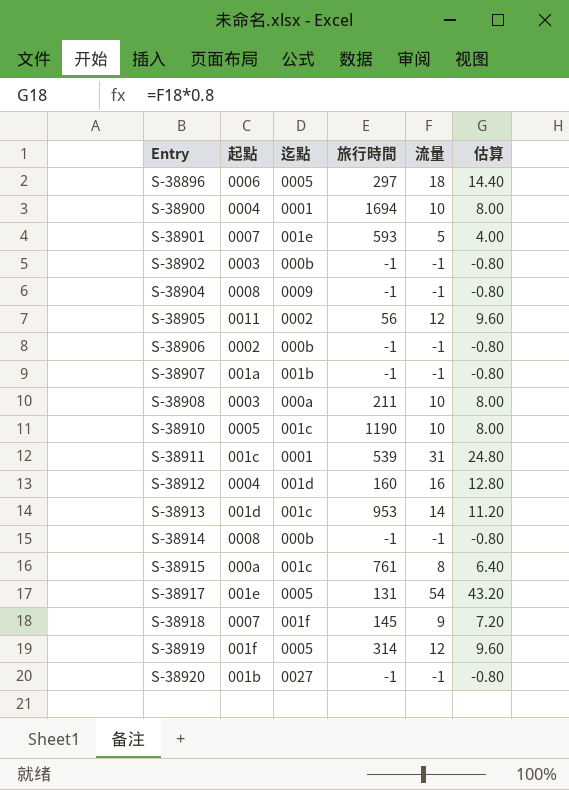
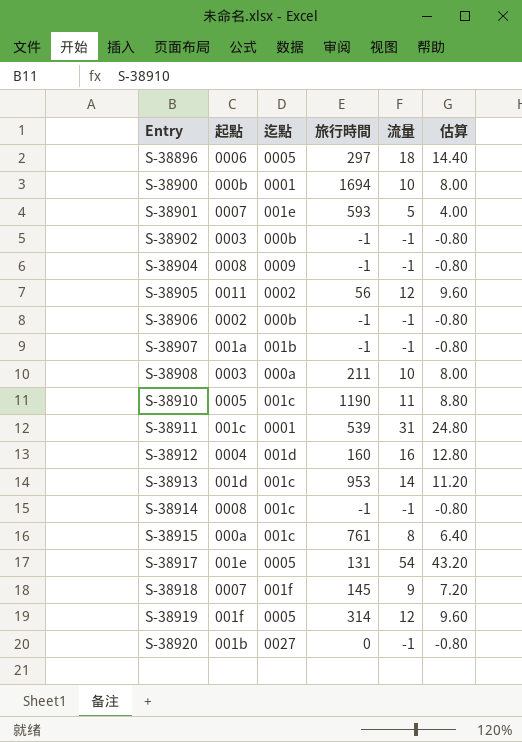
S-38900 | 起點: 0004 -> 000b
S-38910 | 流量: 10 -> 11
S-38910 | 估算: 8.00 -> 8.80
S-38914 | 迄點: 000b -> 001c
S-38920 | 旅行時間: -1 -> 0

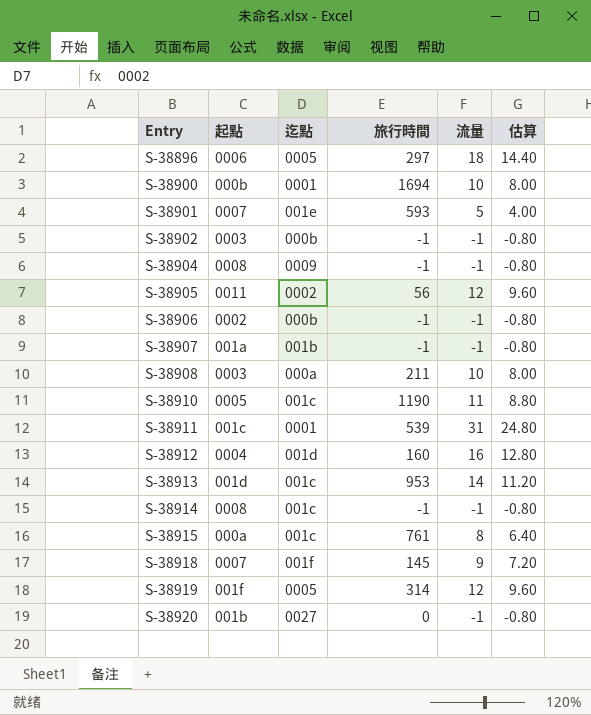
row S-38917: 001e | 0005 | 131 | 54 | 43.20 -> none

